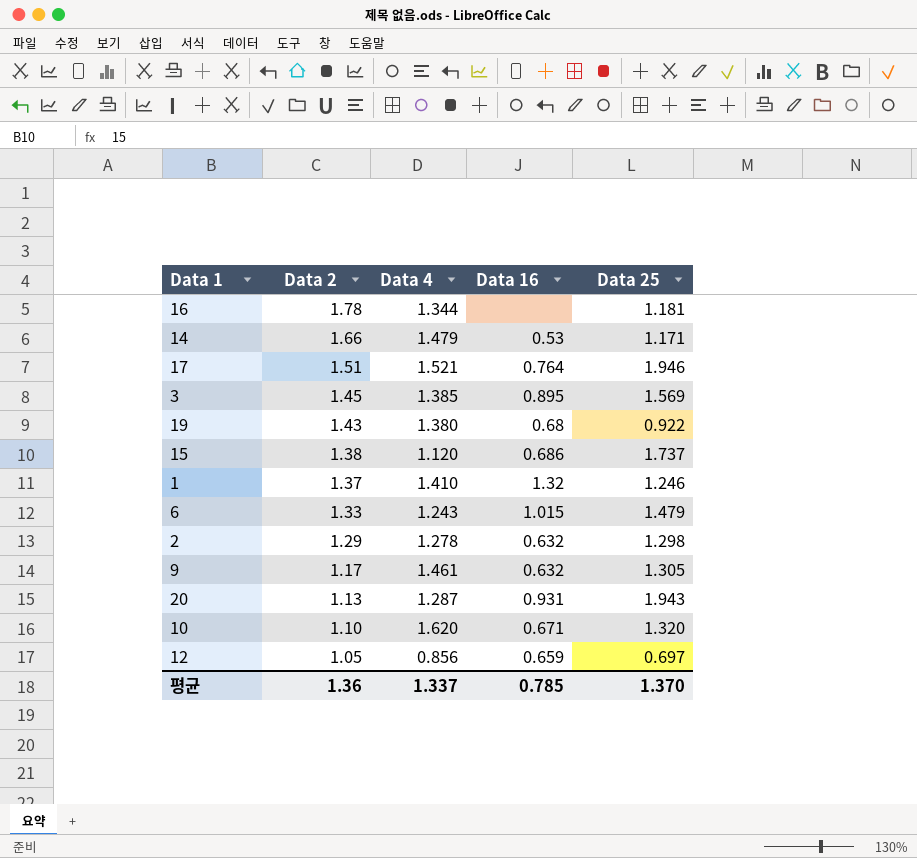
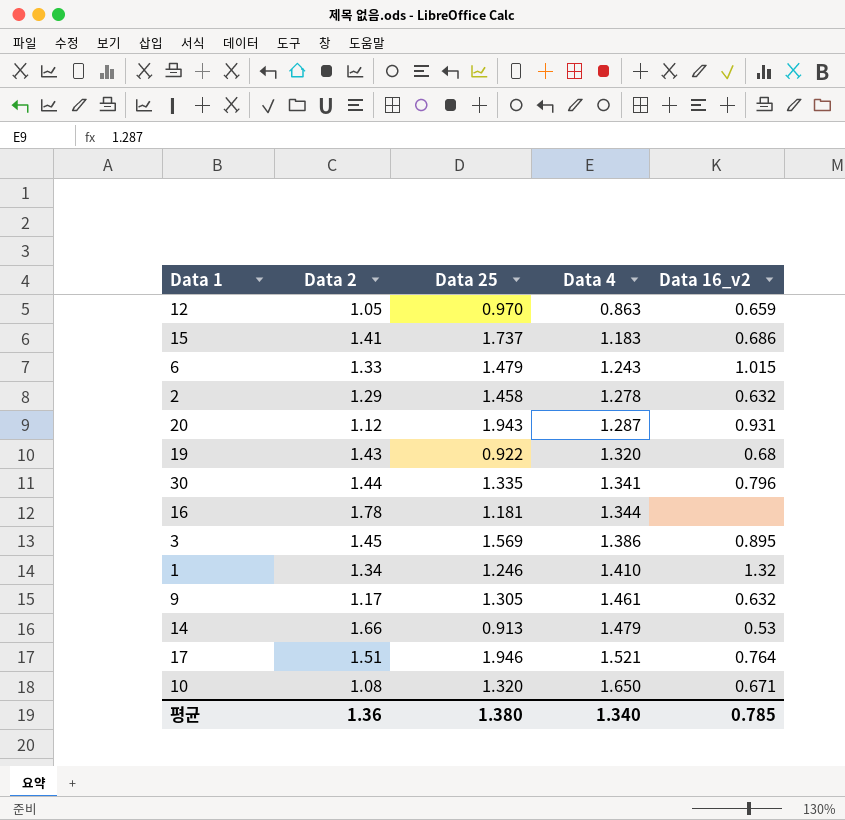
row order: Data 2 descending -> Data 4 ascending
column Data 25 | position: 5 -> 3
column name: Data 16 -> Data 16_v2
12 | Data 25: 0.697 -> 0.970
12 | Data 4: 0.856 -> 0.863
15 | Data 2: 1.38 -> 1.41
15 | Data 4: 1.120 -> 1.183
2 | Data 25: 1.298 -> 1.458
20 | Data 2: 1.13 -> 1.12
19 | Data 4: 1.380 -> 1.320
row 30: none -> 1.44 | 1.335 | 1.341 | 0.796
3 | Data 4: 1.385 -> 1.386
1 | Data 2: 1.37 -> 1.34
14 | Data 25: 1.171 -> 0.913
10 | Data 2: 1.10 -> 1.08
10 | Data 4: 1.620 -> 1.650
평균 | Data 25: 1.370 -> 1.380
평균 | Data 4: 1.337 -> 1.340

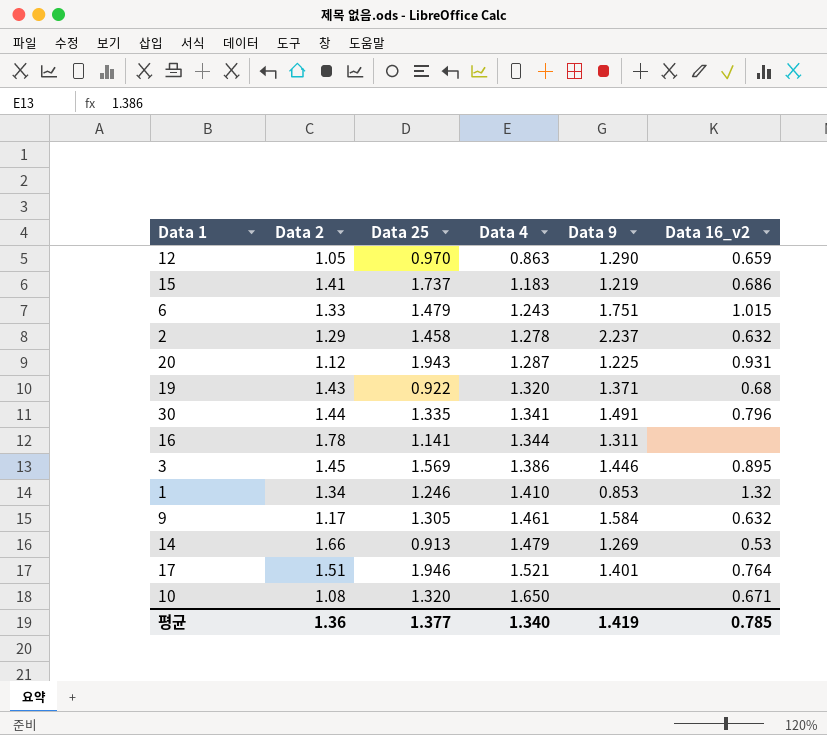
column Data 9 | position: none -> 5
16 | Data 25: 1.181 -> 1.141
평균 | Data 25: 1.380 -> 1.377

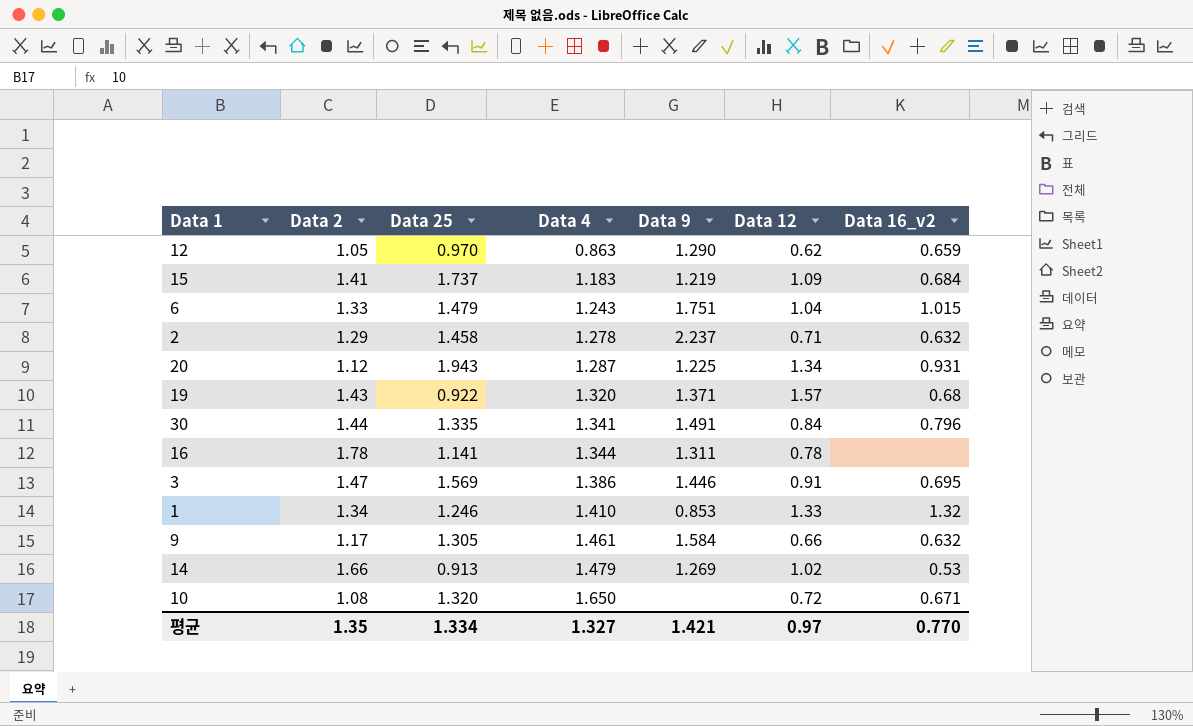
column Data 12 | position: none -> 6
row 17: 1.51 | 1.946 | 1.521 | 1.401 | 0.764 -> none
15 | Data 16_v2: 0.686 -> 0.684
3 | Data 2: 1.45 -> 1.47
3 | Data 16_v2: 0.895 -> 0.695
평균 | Data 2: 1.36 -> 1.35
평균 | Data 25: 1.377 -> 1.334
평균 | Data 4: 1.340 -> 1.327
평균 | Data 9: 1.419 -> 1.421
평균 | Data 16_v2: 0.785 -> 0.770

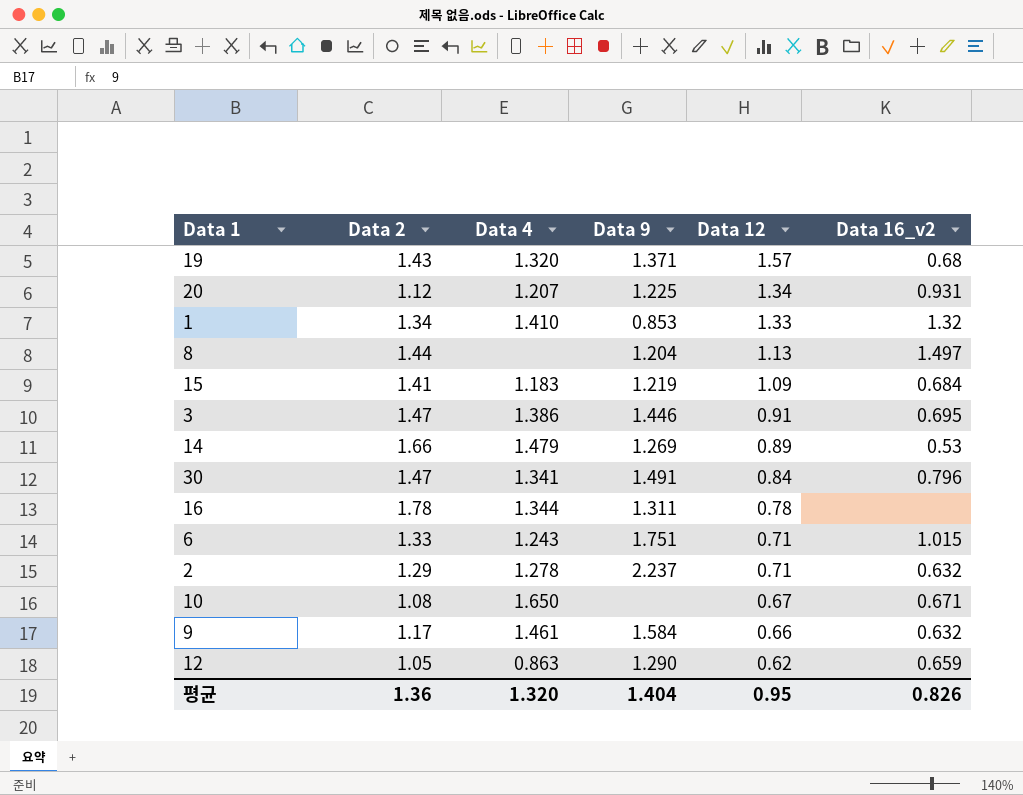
row order: Data 4 ascending -> Data 12 descending
column Data 25 | position: 3 -> none
20 | Data 4: 1.287 -> 1.207
row 8: none -> 1.44 | none | 1.204 | 1.13 | 1.497
14 | Data 12: 1.02 -> 0.89
30 | Data 2: 1.44 -> 1.47
6 | Data 12: 1.04 -> 0.71
10 | Data 12: 0.72 -> 0.67
평균 | Data 2: 1.35 -> 1.36
평균 | Data 4: 1.327 -> 1.320
평균 | Data 9: 1.421 -> 1.404
평균 | Data 12: 0.97 -> 0.95
평균 | Data 16_v2: 0.770 -> 0.826

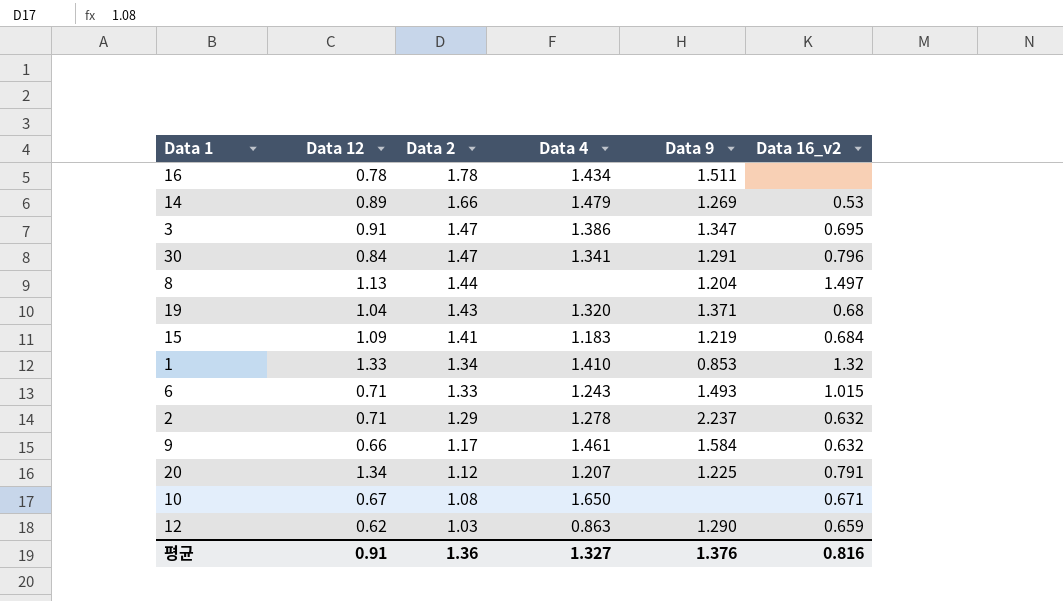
row order: Data 12 descending -> Data 2 descending
column Data 12 | position: 5 -> 2
16 | Data 4: 1.344 -> 1.434
16 | Data 9: 1.311 -> 1.511
3 | Data 9: 1.446 -> 1.347
30 | Data 9: 1.491 -> 1.291
19 | Data 12: 1.57 -> 1.04
6 | Data 9: 1.751 -> 1.493
20 | Data 16_v2: 0.931 -> 0.791
12 | Data 2: 1.05 -> 1.03
평균 | Data 12: 0.95 -> 0.91
평균 | Data 4: 1.320 -> 1.327
평균 | Data 9: 1.404 -> 1.376
평균 | Data 16_v2: 0.826 -> 0.816

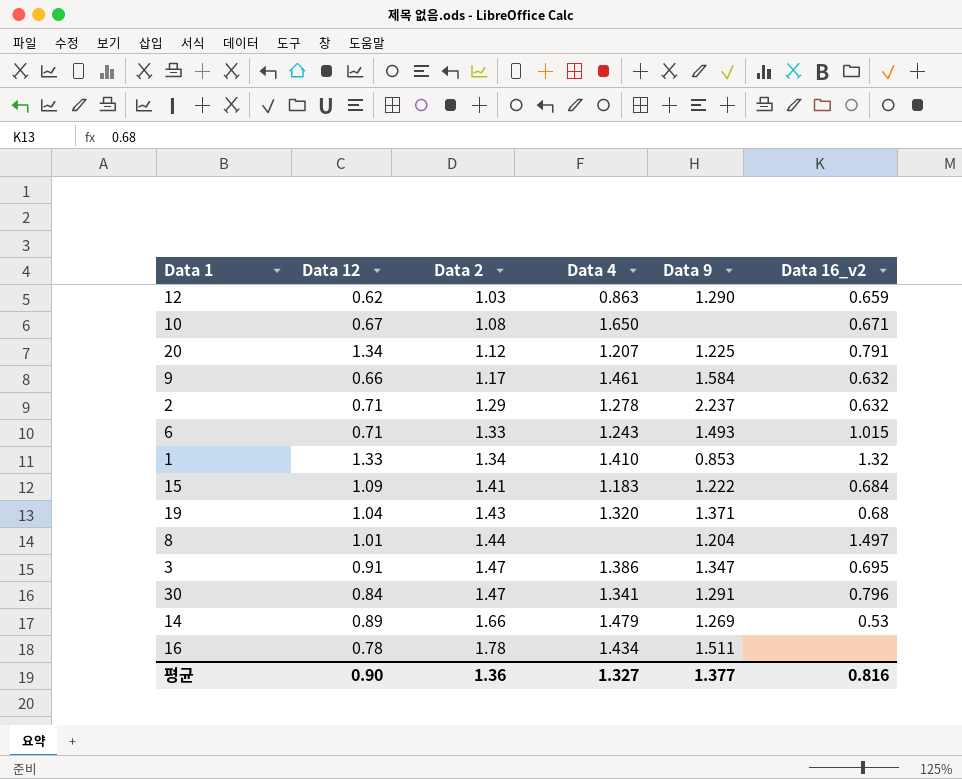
row order: Data 2 descending -> Data 2 ascending
15 | Data 9: 1.219 -> 1.222
8 | Data 12: 1.13 -> 1.01
평균 | Data 12: 0.91 -> 0.90
평균 | Data 9: 1.376 -> 1.377

